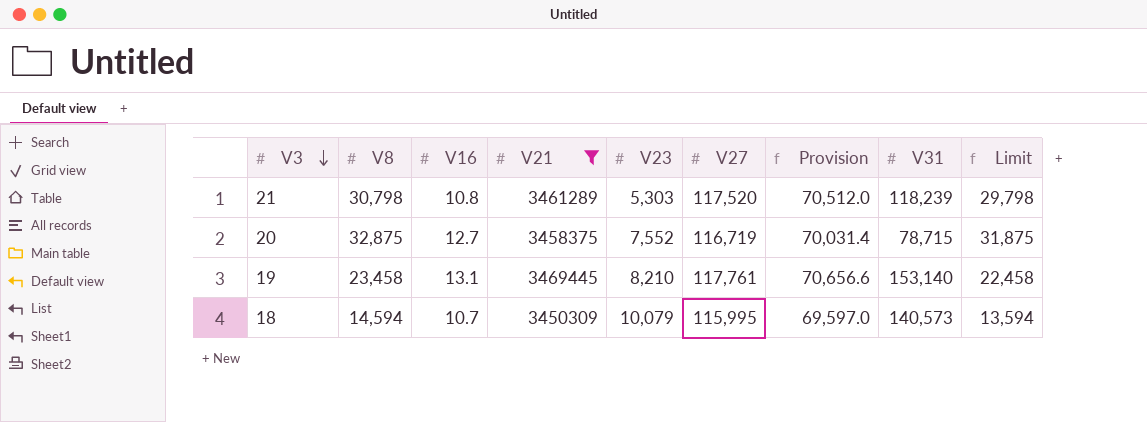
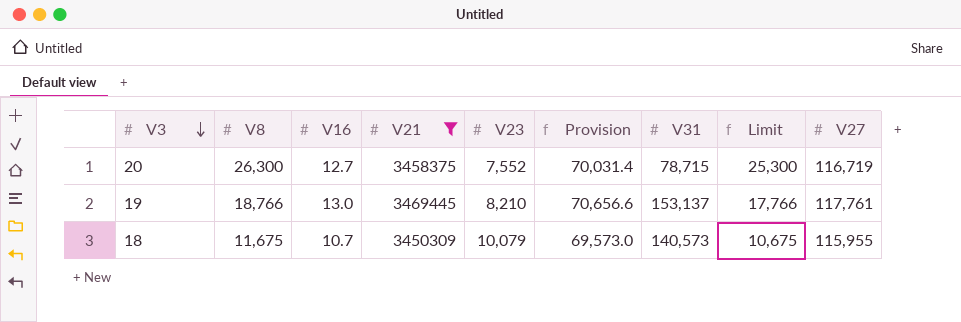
column V27 | position: 6 -> 9
row 21: 30,798 | 10.8 | 3461289 | 5,303 | 117,520 | 70,512.0 | 118,239 | 29,798 -> none
20 | V8: 32,875 -> 26,300
20 | Limit: 31,875 -> 25,300
19 | V8: 23,458 -> 18,766
19 | V16: 13.1 -> 13.0
19 | V31: 153,140 -> 153,137
19 | Limit: 22,458 -> 17,766
18 | V8: 14,594 -> 11,675
18 | Provision: 69,597.0 -> 69,573.0
18 | Limit: 13,594 -> 10,675
18 | V27: 115,995 -> 115,955

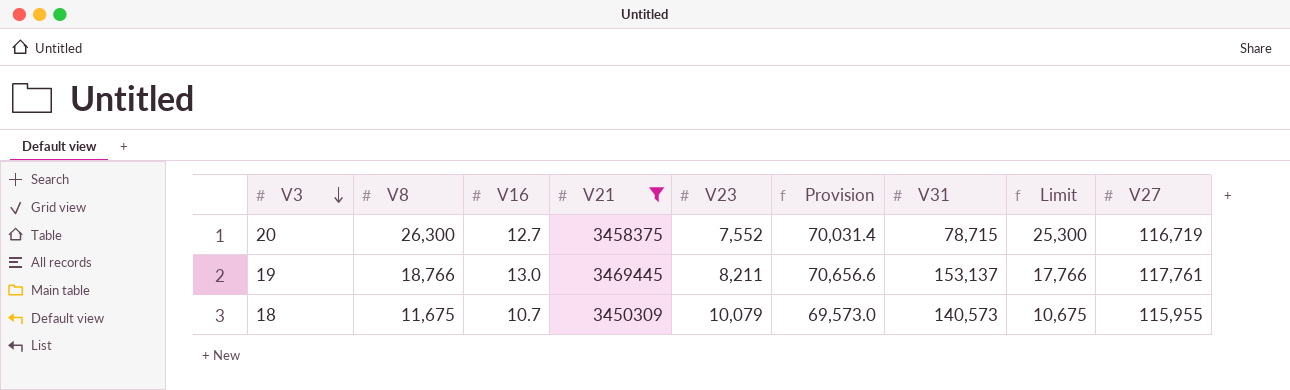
19 | V23: 8,210 -> 8,211

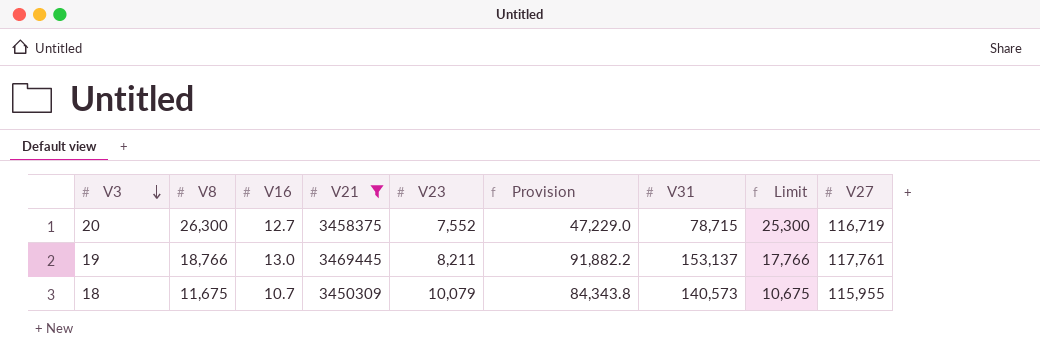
column Provision | formula: [V27] * 0.6 -> [V31] * 0.6

